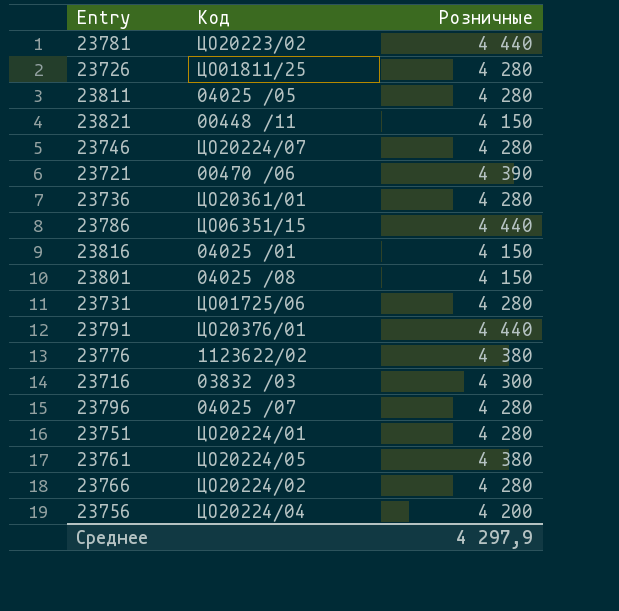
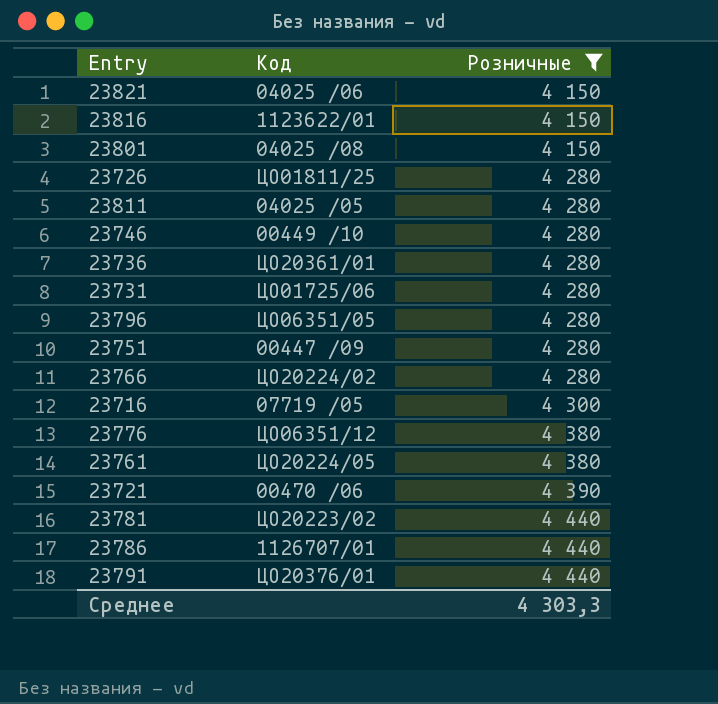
filter: none -> Розничные != 4 200
row order: none -> Розничные ascending
23821 | Код: 00448 /11 -> 04025 /06
23816 | Код: 04025 /01 -> 1123622/01
23746 | Код: ЦО20224/07 -> 00449 /10
23796 | Код: 04025 /07 -> ЦО06351/05
23751 | Код: ЦО20224/01 -> 00447 /09
23716 | Код: 03832 /03 -> 07719 /05
23776 | Код: 1123622/02 -> ЦО06351/12
23786 | Код: ЦО06351/15 -> 1126707/01
Среднее | Розничные: 4 297,9 -> 4 303,3

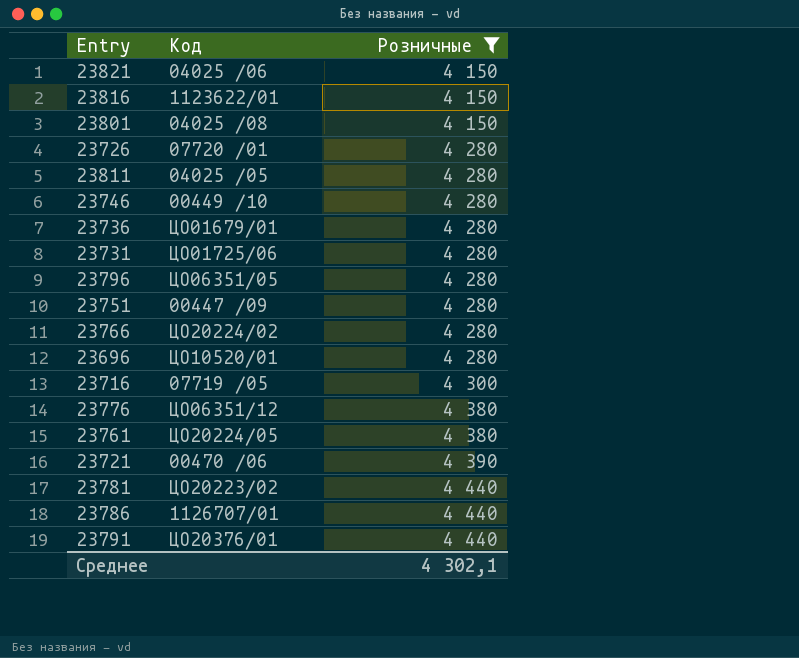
23726 | Код: ЦО01811/25 -> 07720 /01
23736 | Код: ЦО20361/01 -> ЦО01679/01
row 23696: none -> ЦО10520/01 | 4 280
Среднее | Розничные: 4 303,3 -> 4 302,1

